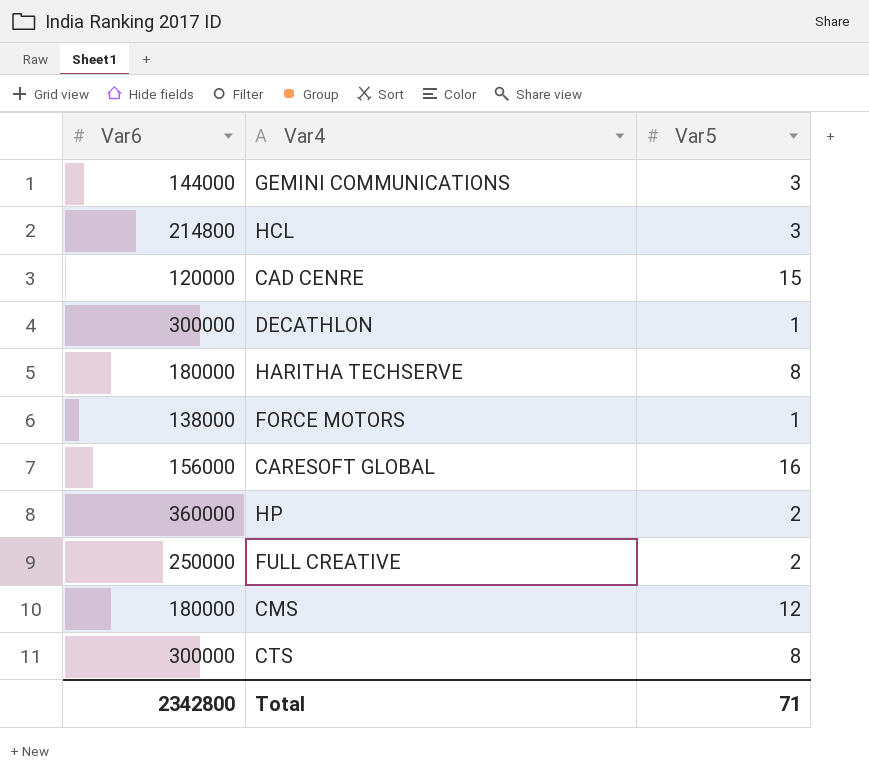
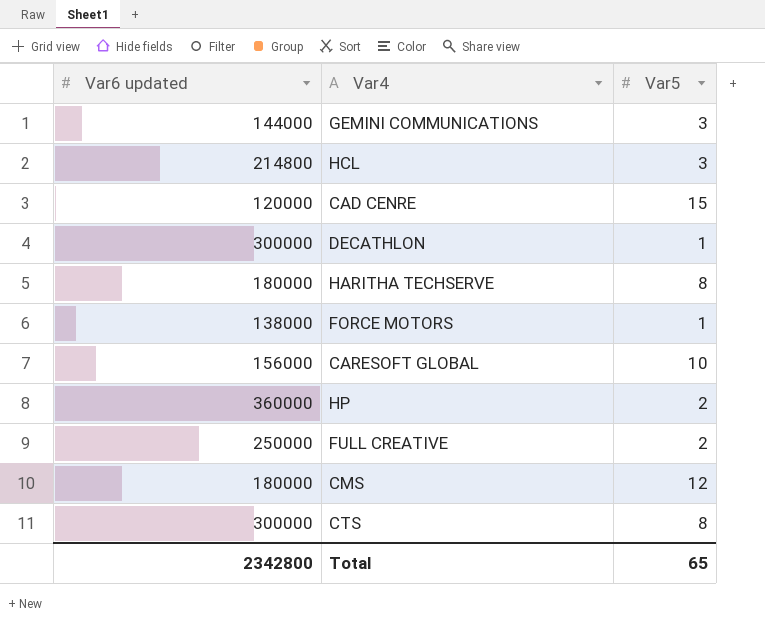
column name: Var6 -> Var6 updated
CARESOFT GLOBAL | Var5: 16 -> 10
Total | Var5: 71 -> 65

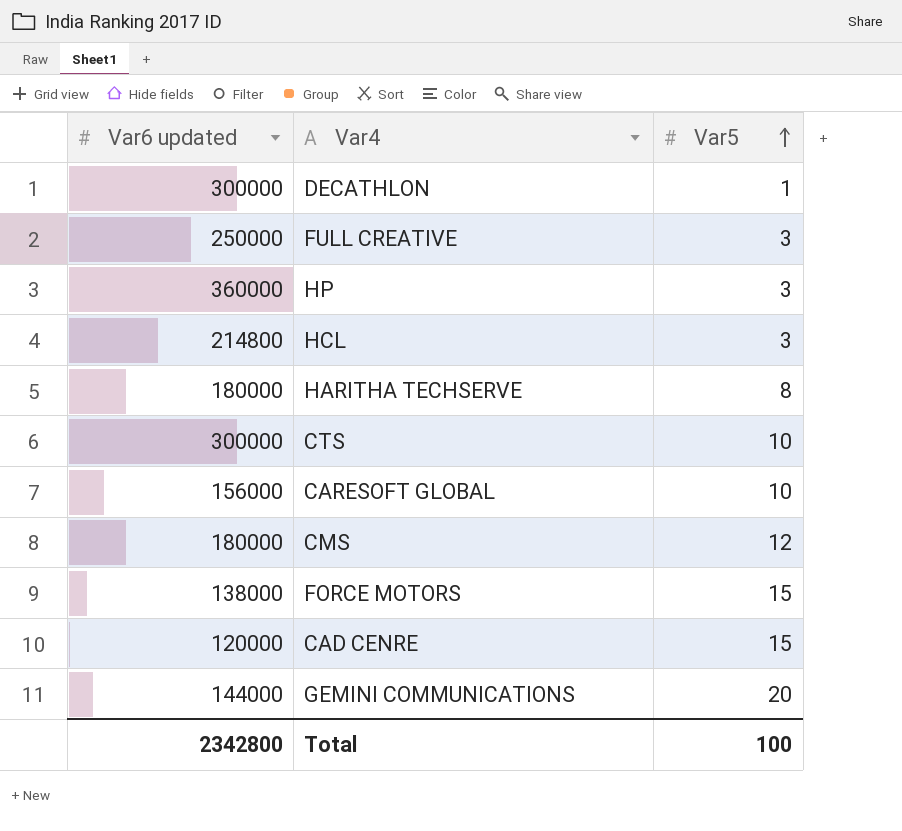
row order: none -> Var5 ascending
FULL CREATIVE | Var5: 2 -> 3
HP | Var5: 2 -> 3
CTS | Var5: 8 -> 10
FORCE MOTORS | Var5: 1 -> 15
GEMINI COMMUNICATIONS | Var5: 3 -> 20
Total | Var5: 65 -> 100

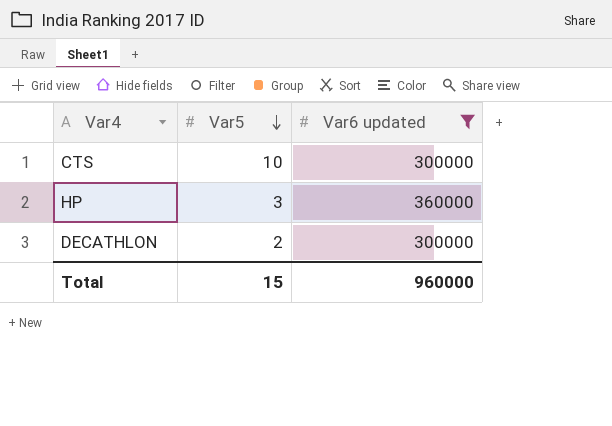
filter: none -> Var6 updated >= 300000
row order: Var5 ascending -> Var5 descending
column Var6 updated | position: 1 -> 3
DECATHLON | Var5: 1 -> 2
Total | Var5: 100 -> 15
Total | Var6 updated: 2342800 -> 960000

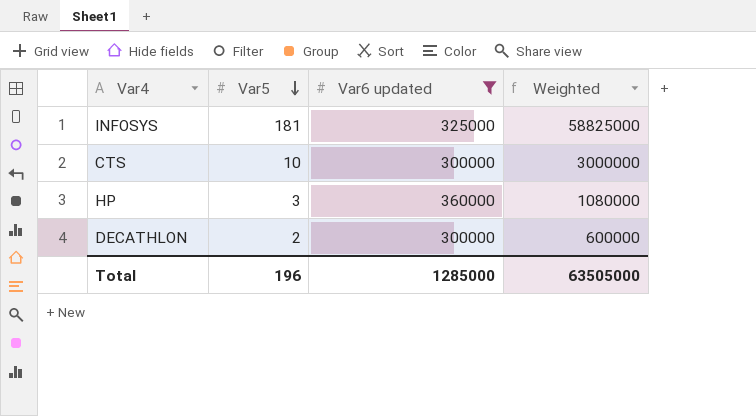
column Weighted | formula: none -> [Var5] * [Var6 updated]
row INFOSYS: none -> 181 | 325000 | 58825000
Total | Var5: 15 -> 196
Total | Var6 updated: 960000 -> 1285000

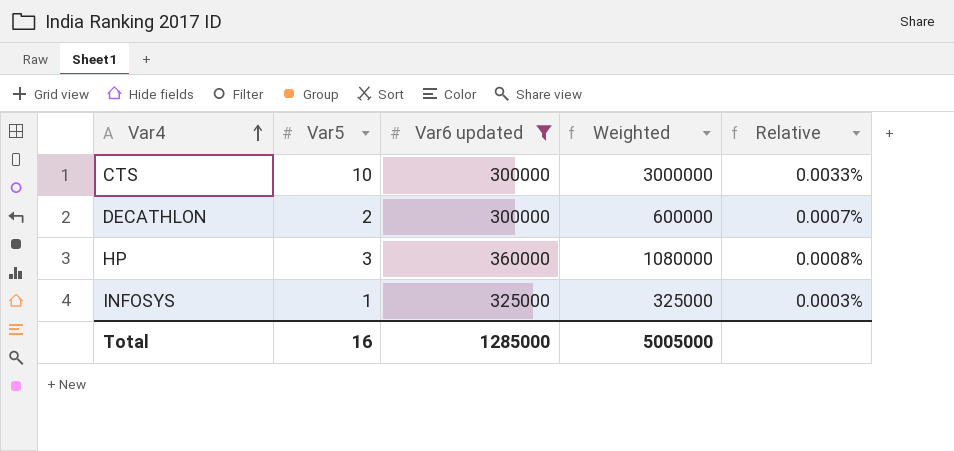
row order: Var5 descending -> Var4 ascending
column Relative | formula: none -> [Var5] / [Var6 updated]
INFOSYS | Var5: 181 -> 1
INFOSYS | Weighted: 58825000 -> 325000
Total | Var5: 196 -> 16
Total | Weighted: 63505000 -> 5005000

